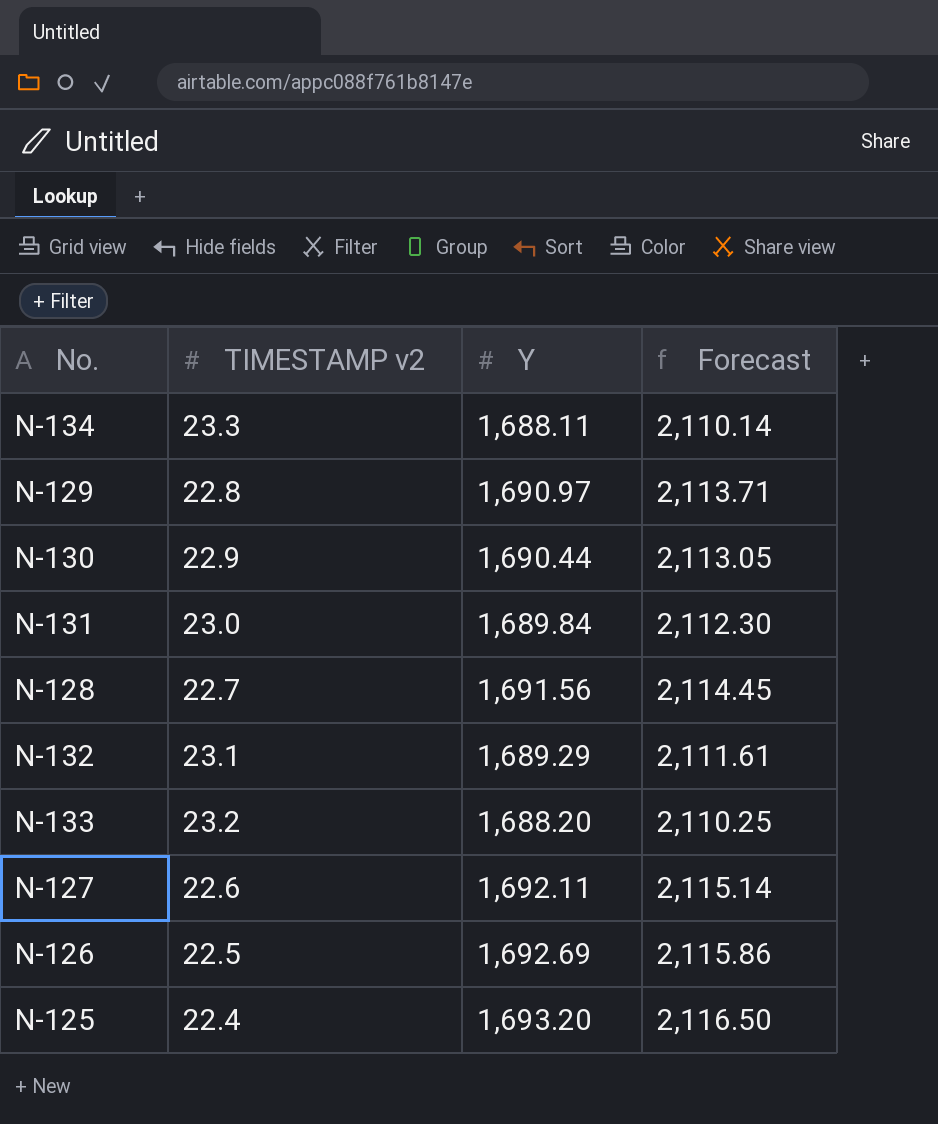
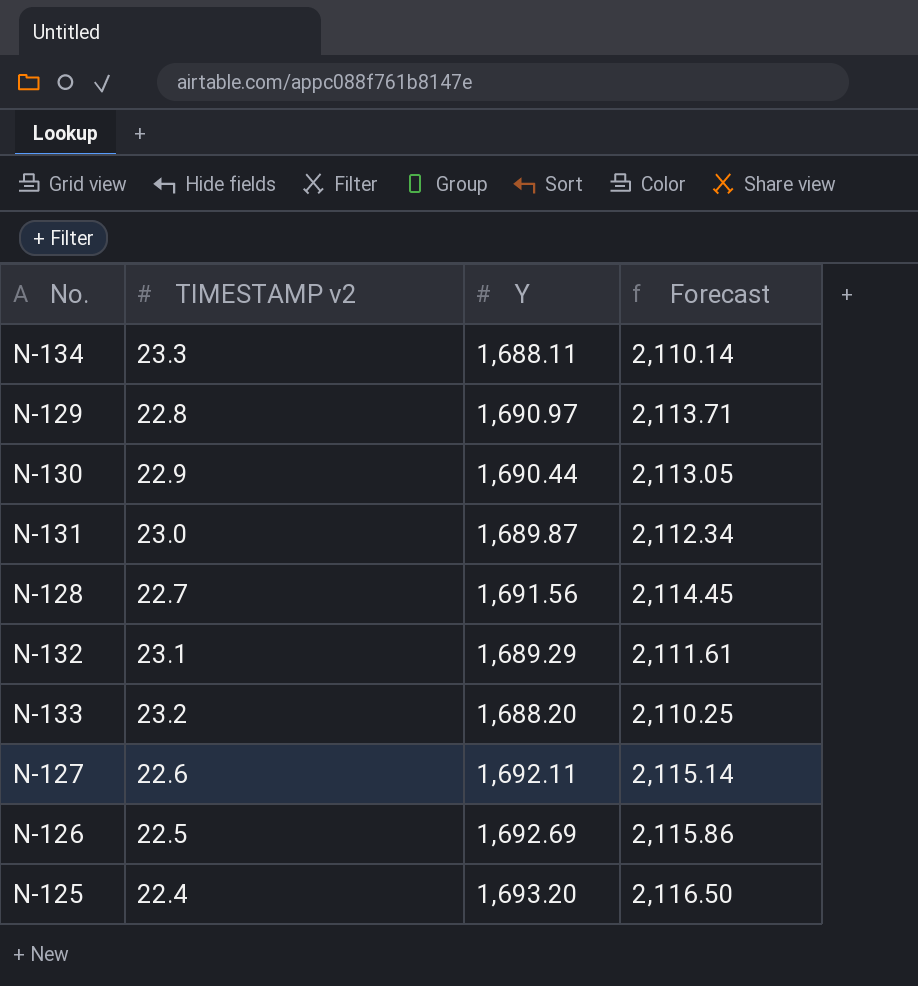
N-131 | Y: 1,689.84 -> 1,689.87
N-131 | Forecast: 2,112.30 -> 2,112.34

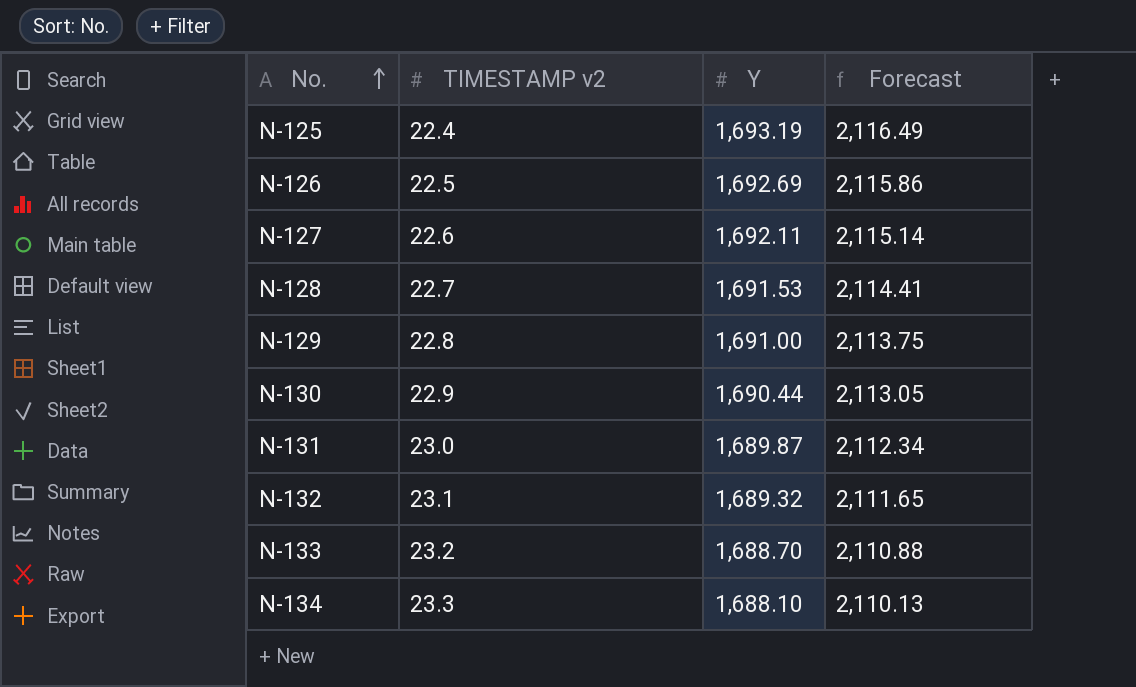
row order: none -> No. ascending
N-125 | Y: 1,693.20 -> 1,693.19
N-125 | Forecast: 2,116.50 -> 2,116.49
N-128 | Y: 1,691.56 -> 1,691.53
N-128 | Forecast: 2,114.45 -> 2,114.41
N-129 | Y: 1,690.97 -> 1,691.00
N-129 | Forecast: 2,113.71 -> 2,113.75
N-132 | Y: 1,689.29 -> 1,689.32
N-132 | Forecast: 2,111.61 -> 2,111.65
N-133 | Y: 1,688.20 -> 1,688.70
N-133 | Forecast: 2,110.25 -> 2,110.88
N-134 | Y: 1,688.11 -> 1,688.10
N-134 | Forecast: 2,110.14 -> 2,110.13

